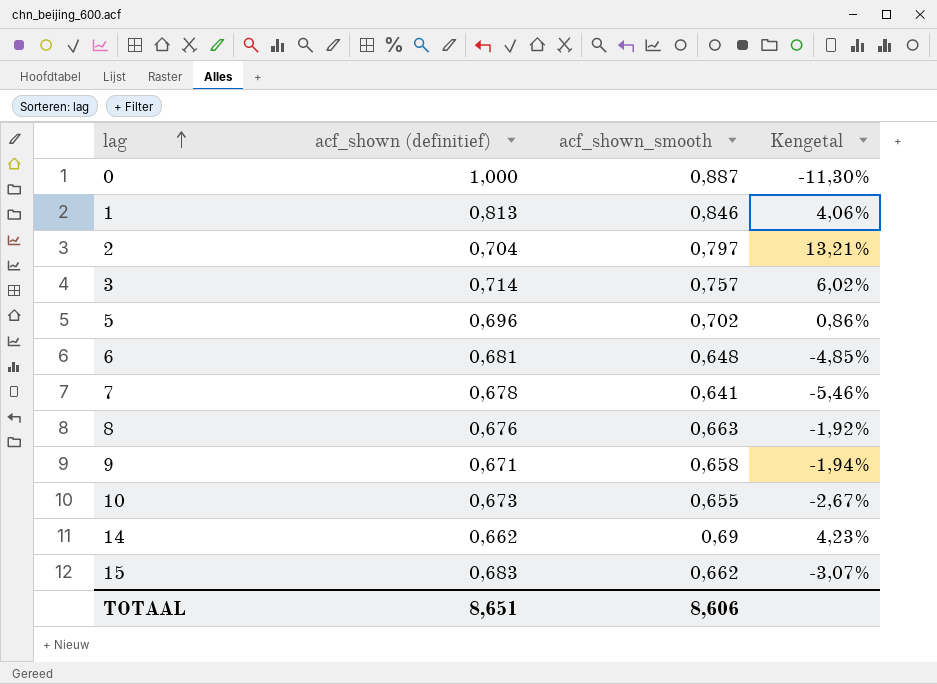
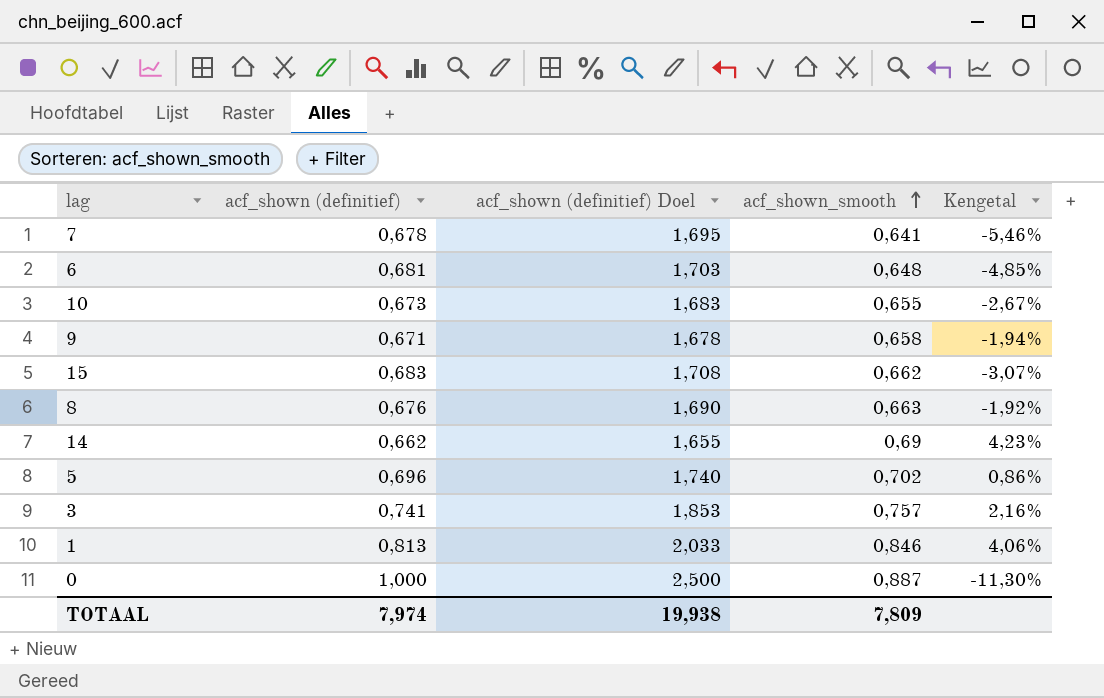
row order: lag ascending -> acf_shown_smooth ascending
column acf_shown (definitief) Doel | formula: none -> [acf_shown (definitief)] * 2,5
row 2: 0,704 | 0,797 | 13,21% -> none
3 | acf_shown (definitief): 0,714 -> 0,741
3 | Kengetal: 6,02% -> 2,16%
TOTAAL | acf_shown (definitief): 8,651 -> 7,974
TOTAAL | acf_shown_smooth: 8,606 -> 7,809

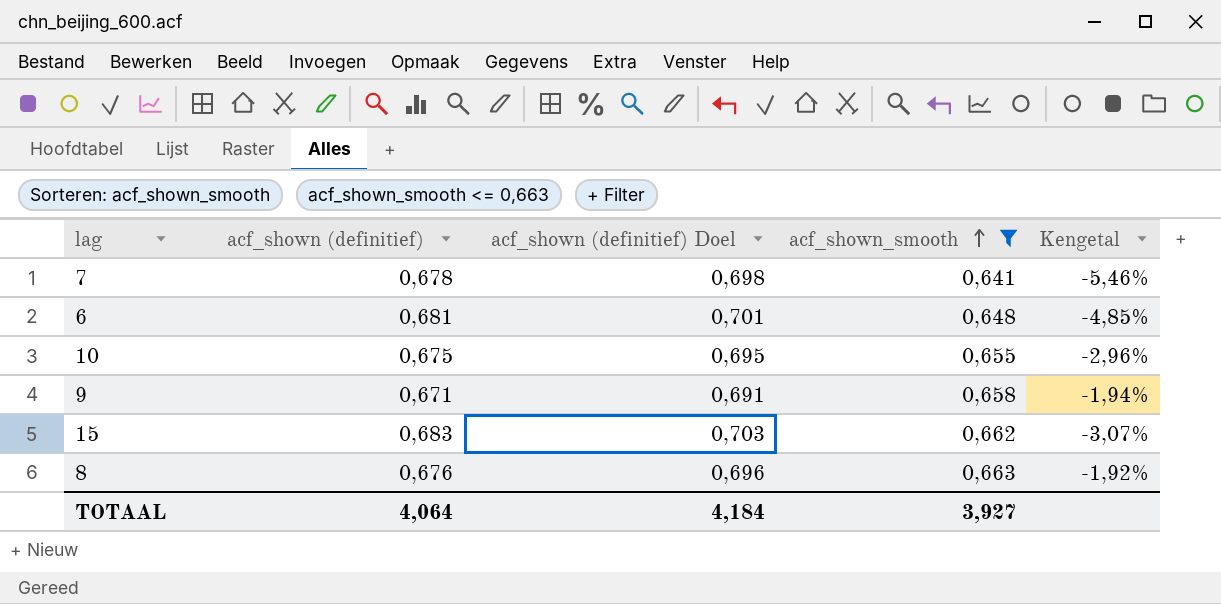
filter: none -> acf_shown_smooth <= 0,663
column acf_shown (definitief) Doel | formula: [acf_shown (definitief)] * 2,5 -> [acf_shown (definitief)] * 1,03
10 | acf_shown (definitief): 0,673 -> 0,675
10 | Kengetal: -2,67% -> -2,96%
TOTAAL | acf_shown (definitief): 7,974 -> 4,064
TOTAAL | acf_shown (definitief) Doel: 19,938 -> 4,184
TOTAAL | acf_shown_smooth: 7,809 -> 3,927

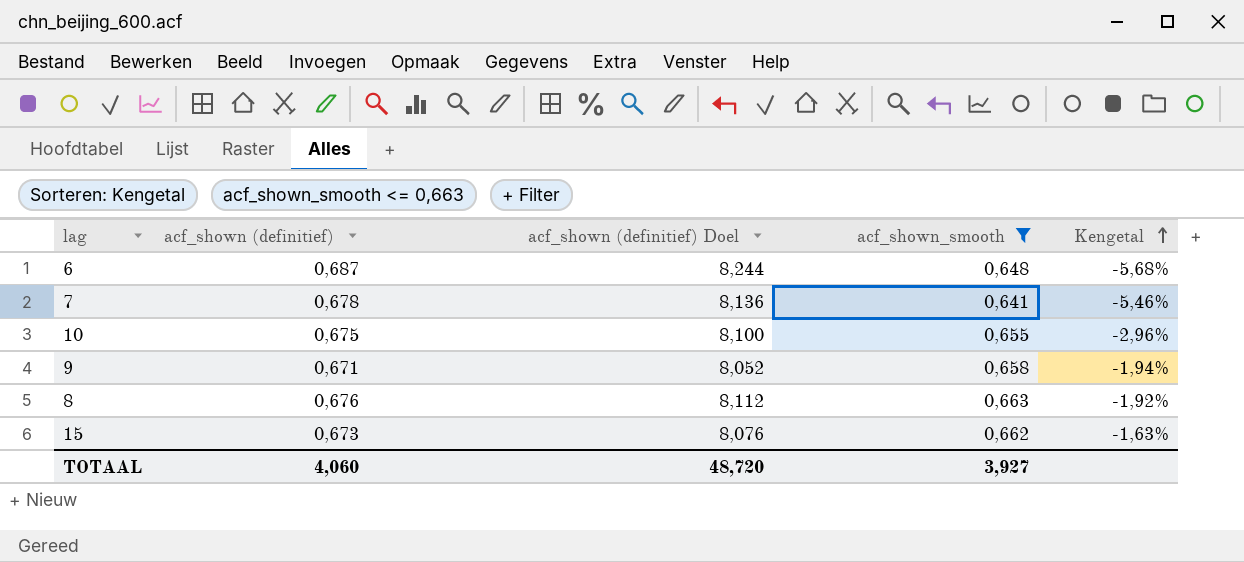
row order: acf_shown_smooth ascending -> Kengetal ascending
column acf_shown (definitief) Doel | formula: [acf_shown (definitief)] * 1,03 -> [acf_shown (definitief)] * 12
6 | acf_shown (definitief): 0,681 -> 0,687
6 | Kengetal: -4,85% -> -5,68%
15 | acf_shown (definitief): 0,683 -> 0,673
15 | Kengetal: -3,07% -> -1,63%
TOTAAL | acf_shown (definitief): 4,064 -> 4,060
TOTAAL | acf_shown (definitief) Doel: 4,184 -> 48,720

